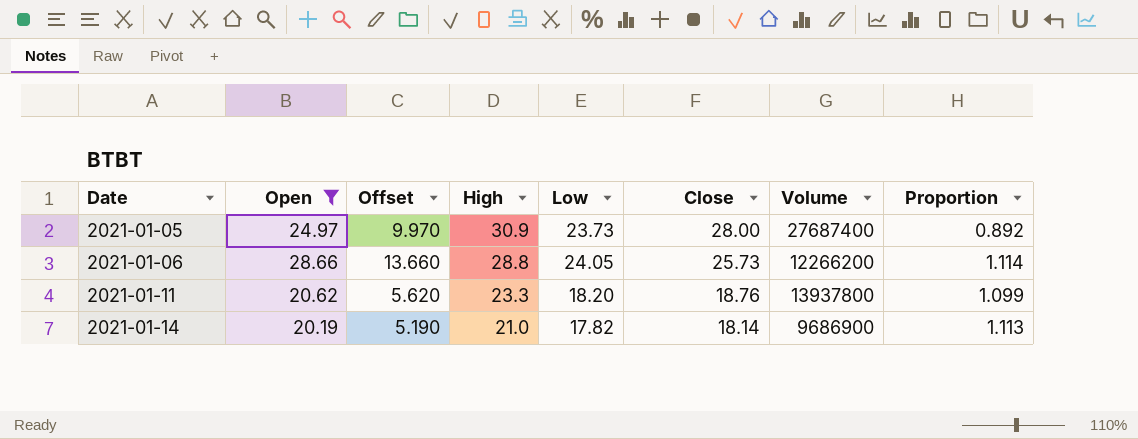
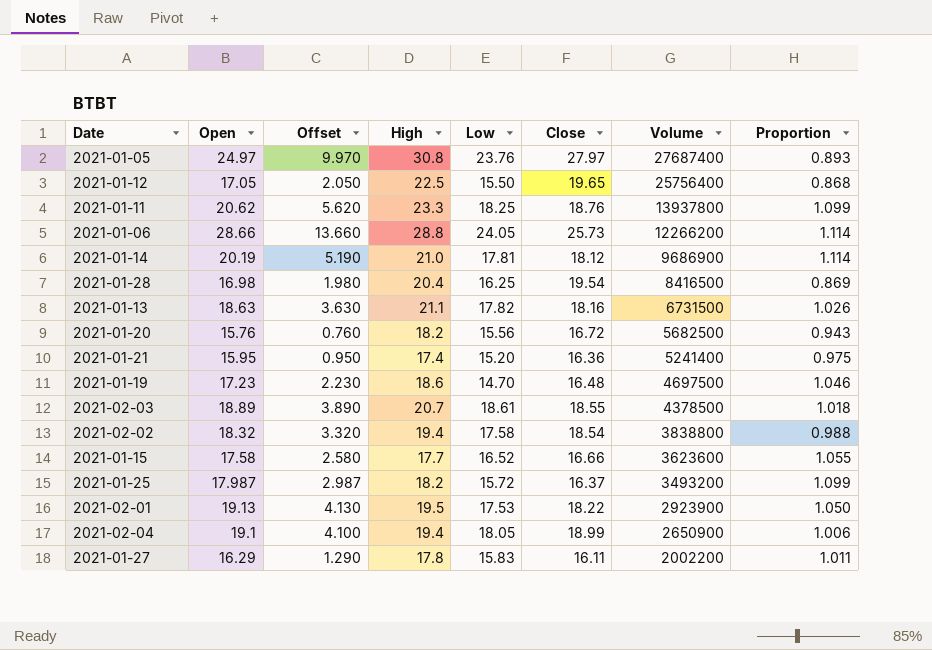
filter: Open >= 20.19 -> none
row order: Date ascending -> Volume descending
2021-01-05 | High: 30.9 -> 30.8
2021-01-05 | Low: 23.73 -> 23.76
2021-01-05 | Close: 28.00 -> 27.97
2021-01-05 | Proportion: 0.892 -> 0.893
2021-01-11 | Low: 18.20 -> 18.25
2021-01-14 | Low: 17.82 -> 17.81
2021-01-14 | Close: 18.14 -> 18.12
2021-01-14 | Proportion: 1.113 -> 1.114

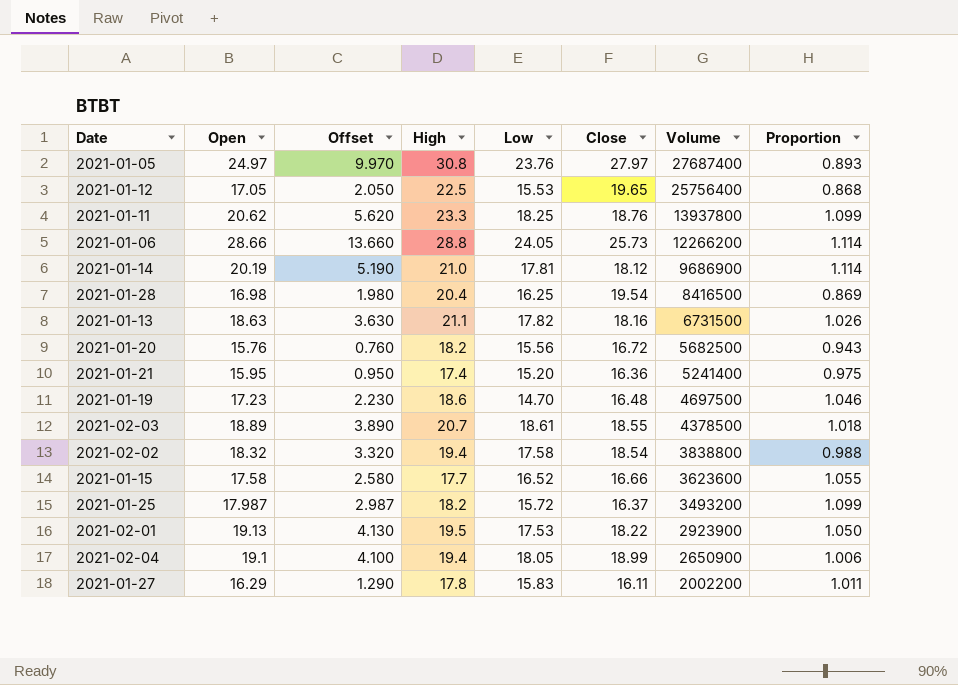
2021-01-12 | Low: 15.50 -> 15.53

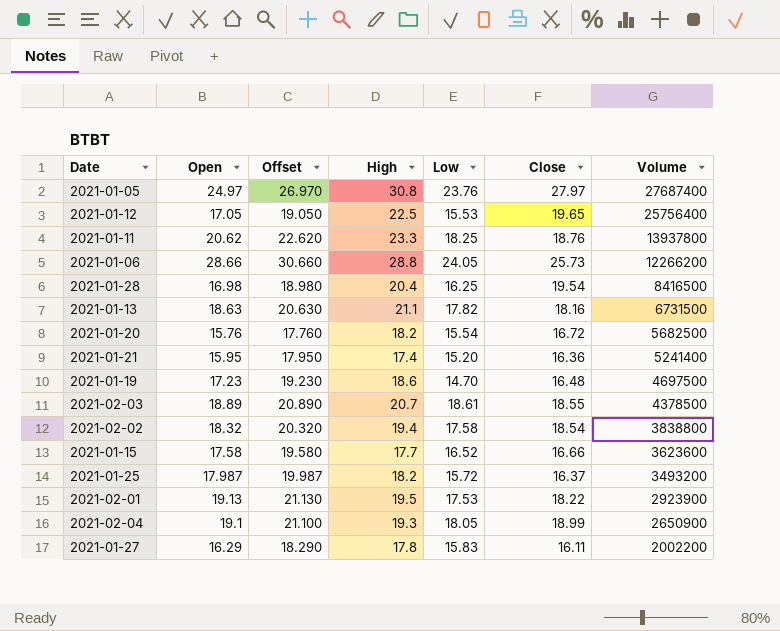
column Proportion | formula: [Open] / [Close] -> none
column Offset | formula: [Open] - 15 -> [Open] + 2
row 2021-01-14: 20.19 | 5.190 | 21.0 | 17.81 | 18.12 | 9686900 | 1.114 -> none
2021-01-20 | Low: 15.56 -> 15.54
2021-02-04 | High: 19.4 -> 19.3

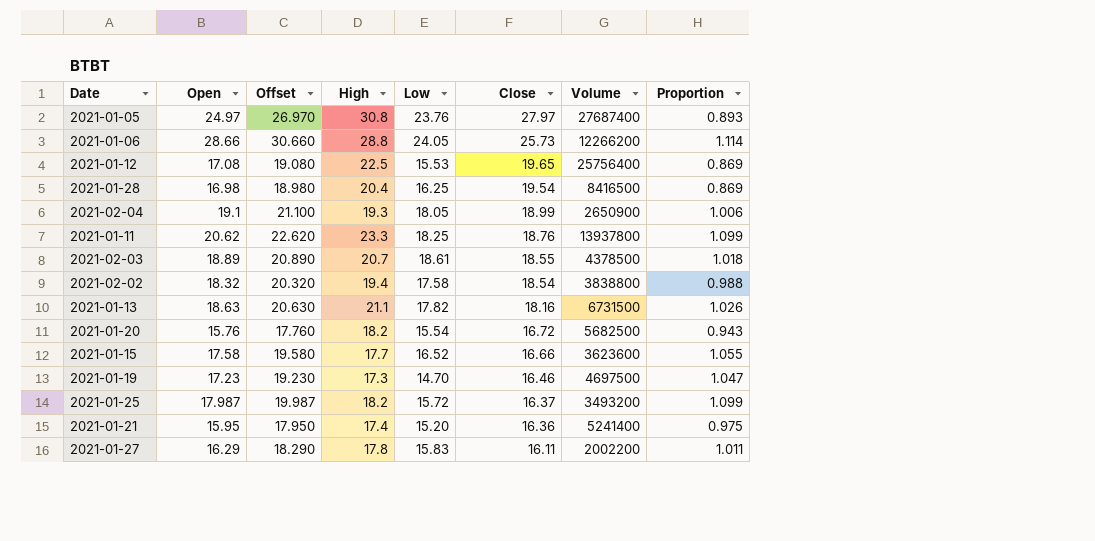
row order: Volume descending -> Close descending
column Proportion | formula: none -> [Open] / [Close]
row 2021-02-01: 19.13 | 21.130 | 19.5 | 17.53 | 18.22 | 2923900 -> none
2021-01-12 | Open: 17.05 -> 17.08
2021-01-12 | Offset: 19.050 -> 19.080
2021-01-19 | High: 18.6 -> 17.3
2021-01-19 | Close: 16.48 -> 16.46

